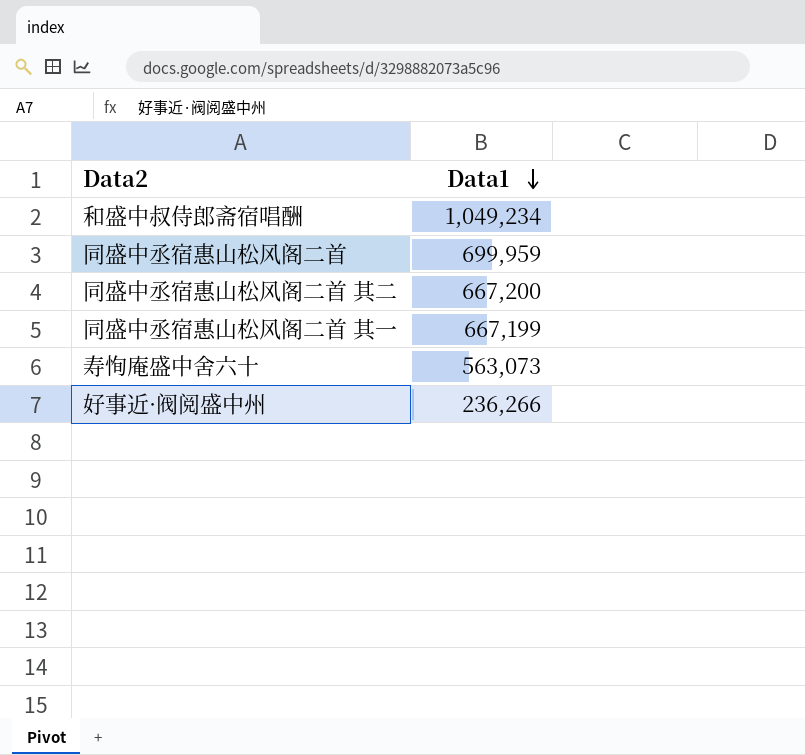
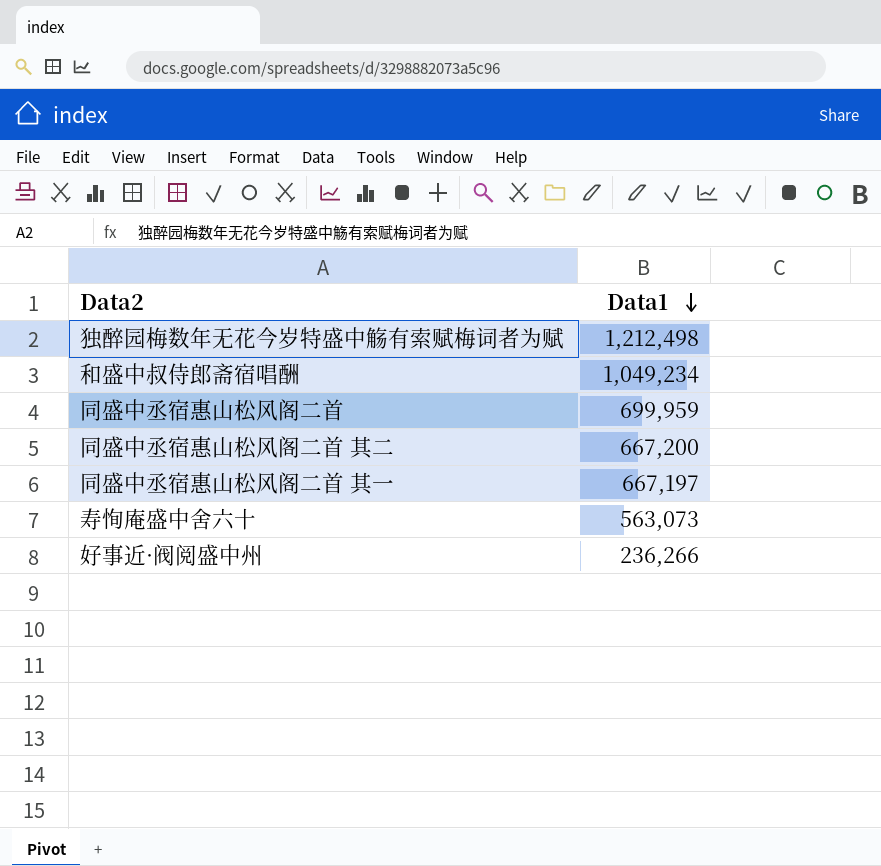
row 独醉园梅数年无花今岁特盛中觞有索赋梅词者为赋: none -> 1,212,498
同盛中丞宿惠山松风阁二首 其一 | Data1: 667,199 -> 667,197

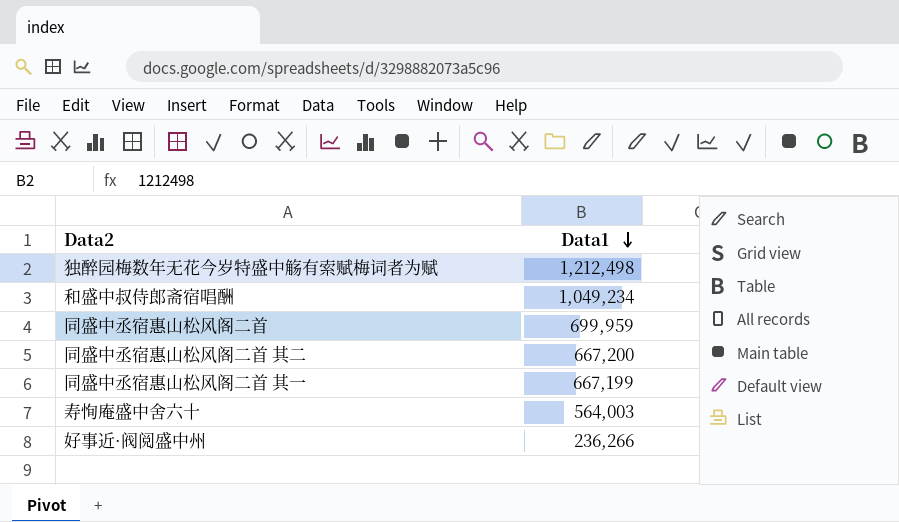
同盛中丞宿惠山松风阁二首 其一 | Data1: 667,197 -> 667,199
寿恂庵盛中舍六十 | Data1: 563,073 -> 564,003

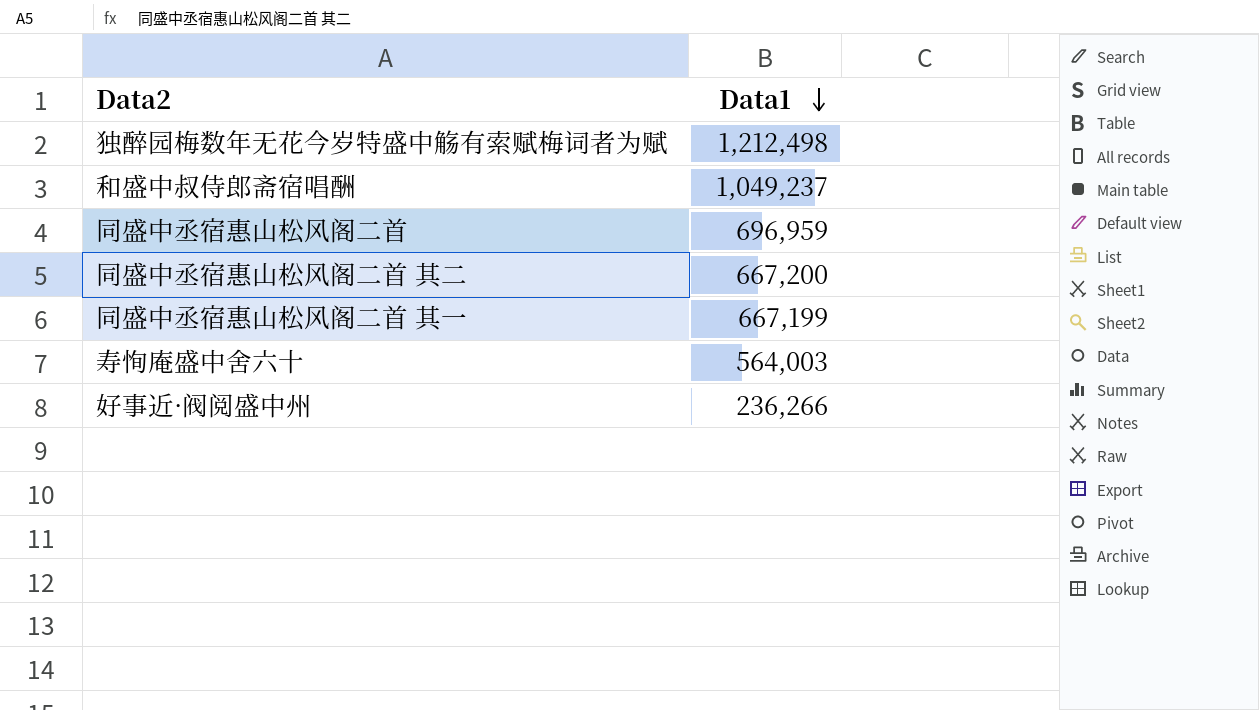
和盛中叔侍郎斋宿唱酬 | Data1: 1,049,234 -> 1,049,237
同盛中丞宿惠山松风阁二首 | Data1: 699,959 -> 696,959

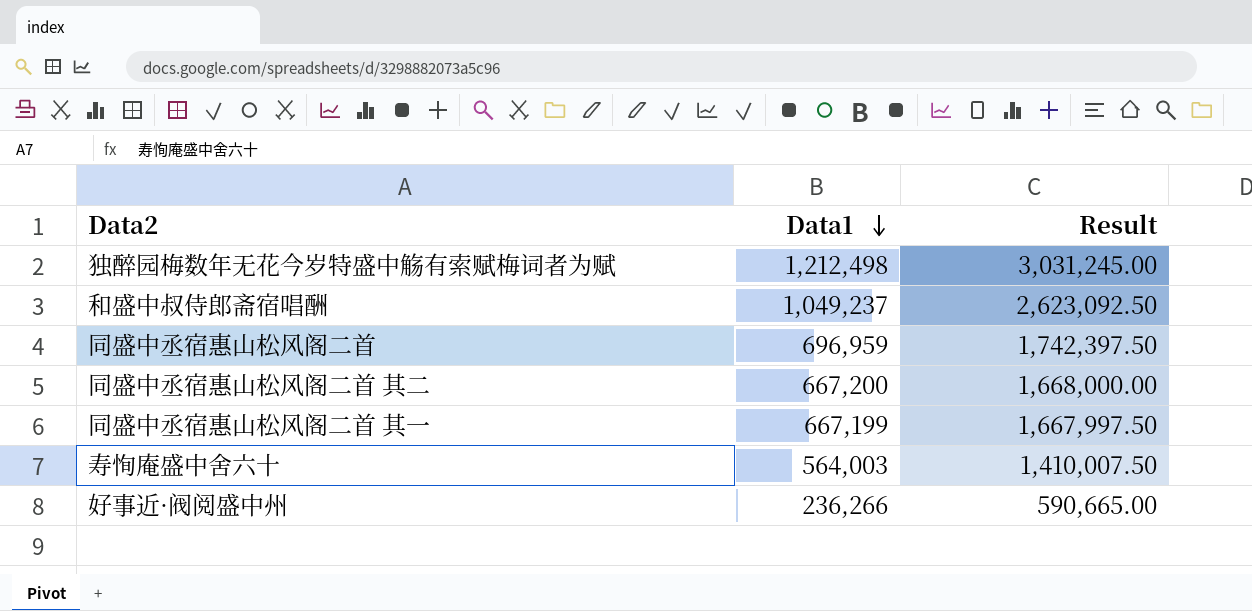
column Result | formula: none -> [Data1] * 2.5

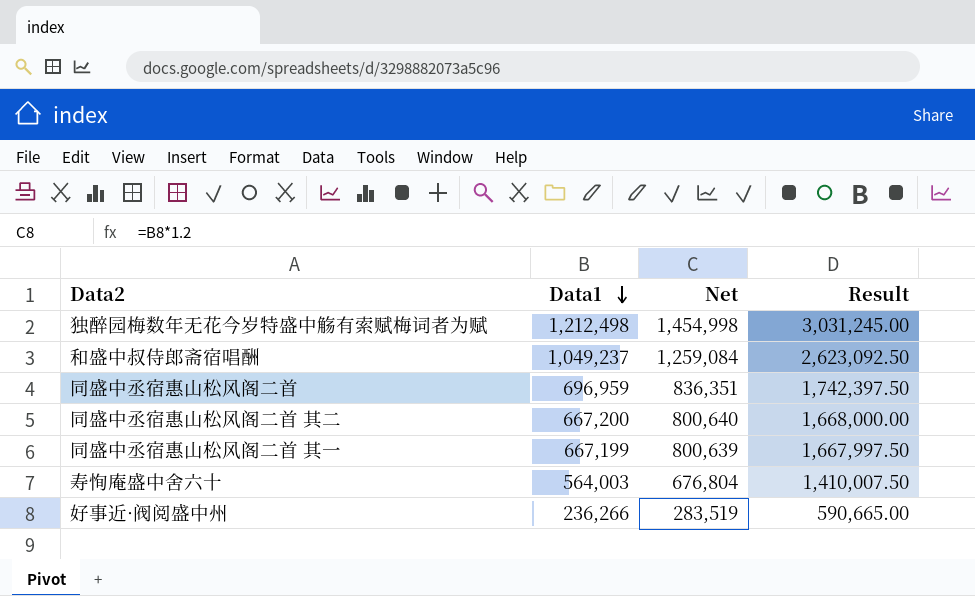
column Net | formula: none -> [Data1] * 1.2

